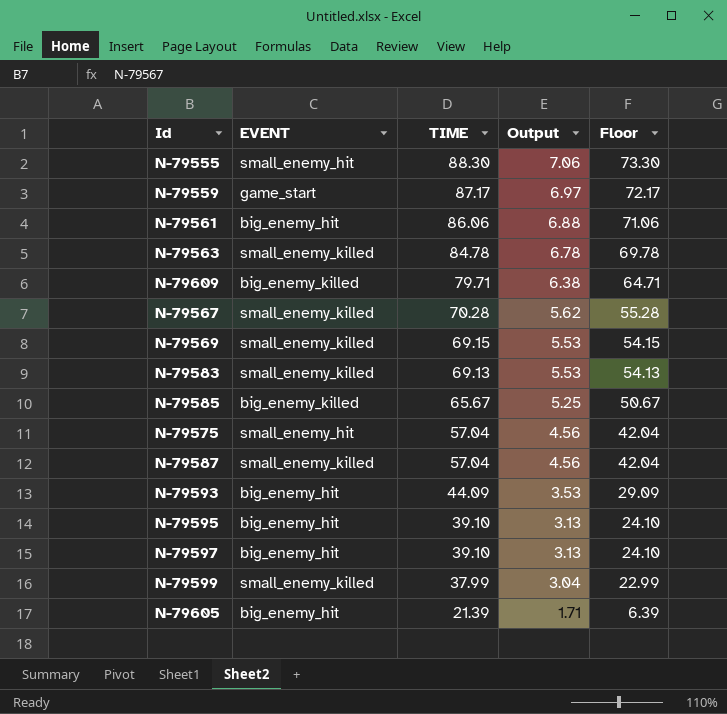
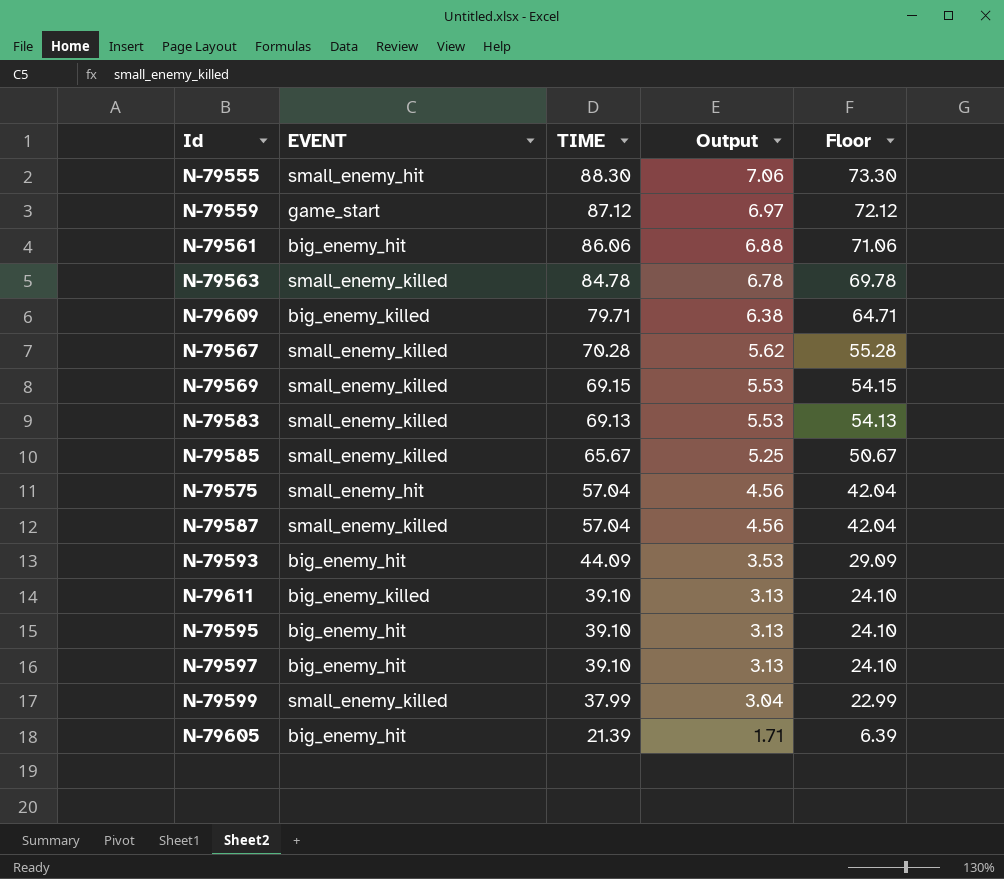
N-79559 | TIME: 87.17 -> 87.12
N-79559 | Floor: 72.17 -> 72.12
N-79585 | EVENT: big_enemy_killed -> small_enemy_killed
row N-79611: none -> big_enemy_killed | 39.10 | 3.13 | 24.10

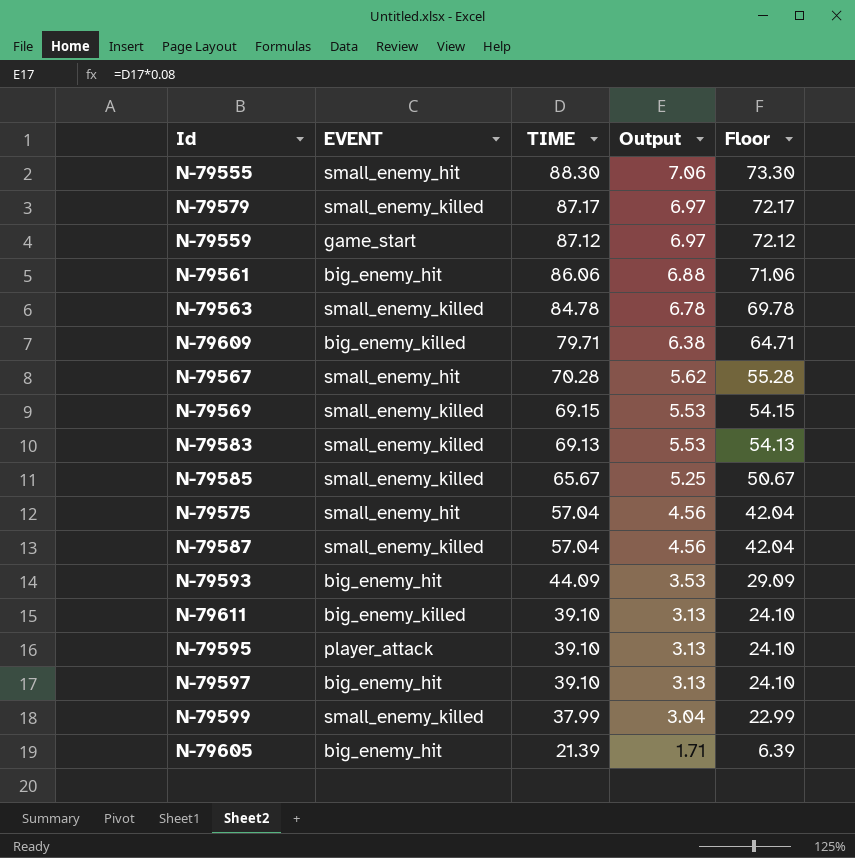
row N-79579: none -> small_enemy_killed | 87.17 | 6.97 | 72.17
N-79567 | EVENT: small_enemy_killed -> small_enemy_hit
N-79595 | EVENT: big_enemy_hit -> player_attack

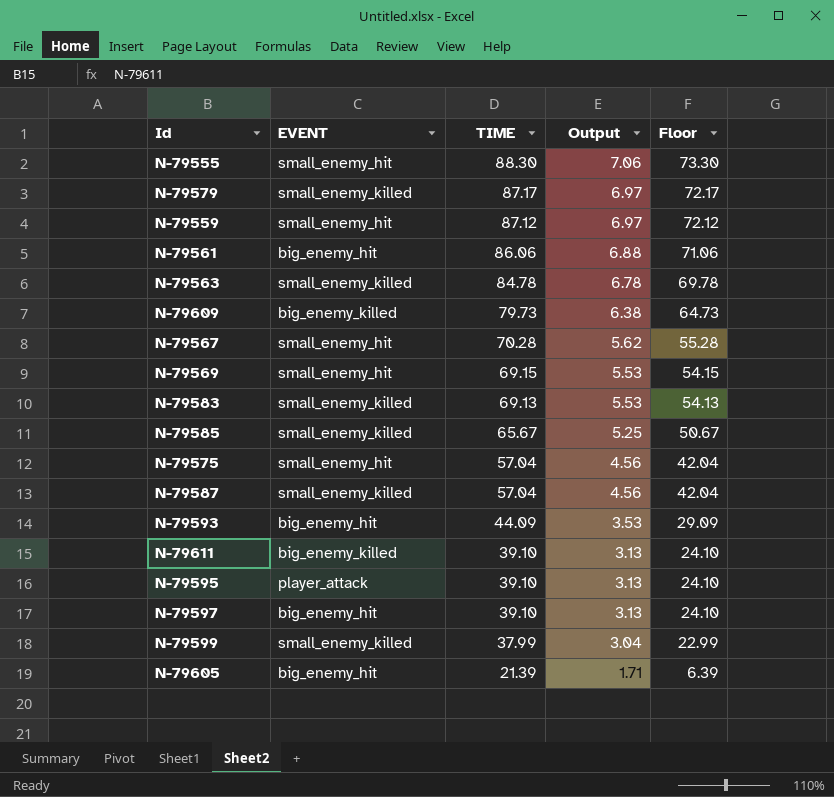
N-79559 | EVENT: game_start -> small_enemy_hit
N-79609 | TIME: 79.71 -> 79.73
N-79609 | Floor: 64.71 -> 64.73
N-79569 | EVENT: small_enemy_killed -> small_enemy_hit

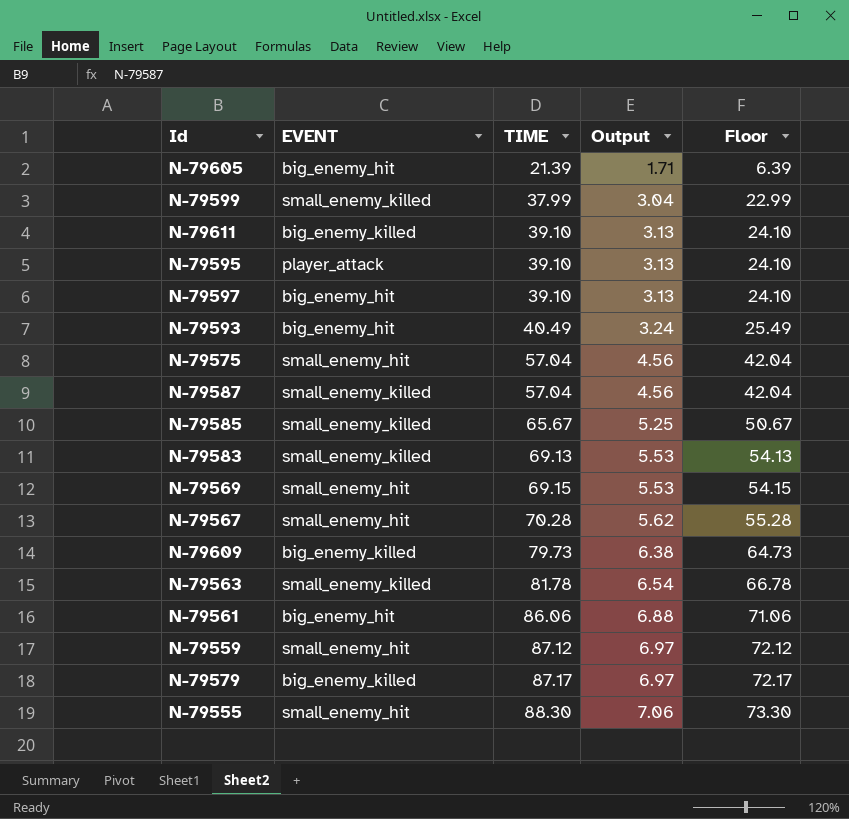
row order: TIME descending -> TIME ascending
N-79593 | TIME: 44.09 -> 40.49
N-79593 | Output: 3.53 -> 3.24
N-79593 | Floor: 29.09 -> 25.49
N-79563 | TIME: 84.78 -> 81.78
N-79563 | Output: 6.78 -> 6.54
N-79563 | Floor: 69.78 -> 66.78
N-79579 | EVENT: small_enemy_killed -> big_enemy_killed

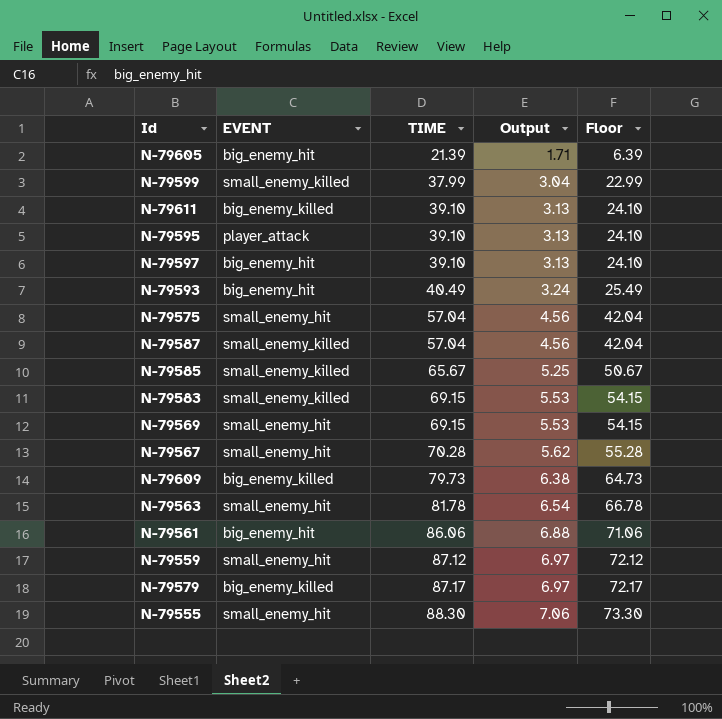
N-79583 | TIME: 69.13 -> 69.15
N-79583 | Floor: 54.13 -> 54.15
N-79563 | EVENT: small_enemy_killed -> small_enemy_hit

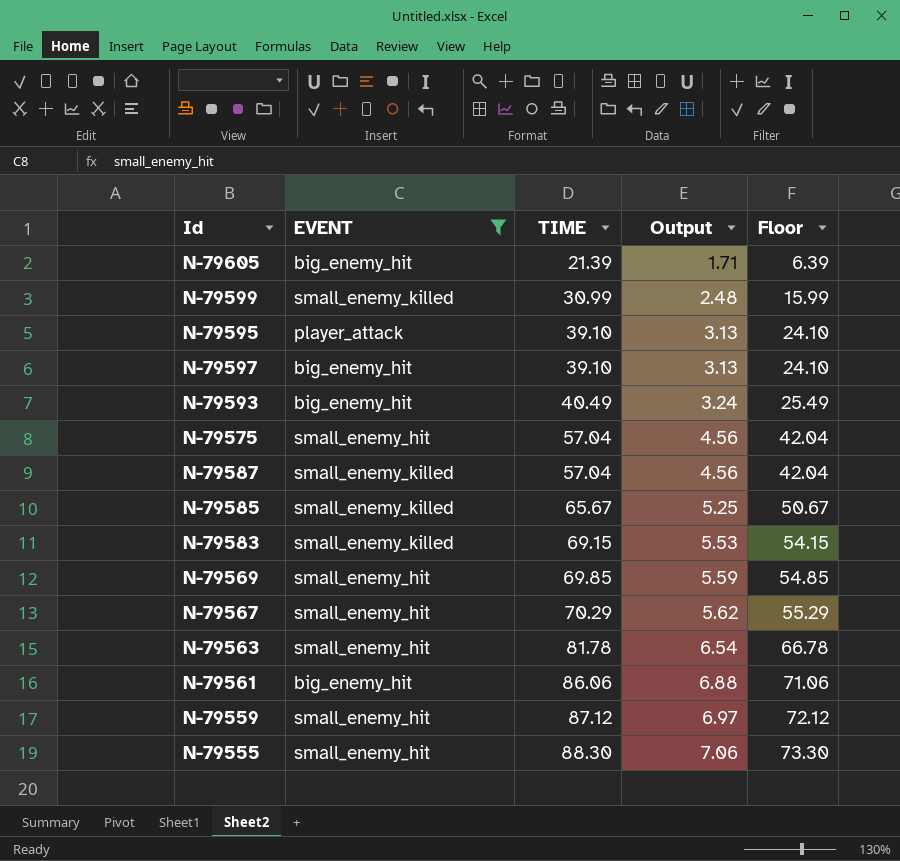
filter: none -> EVENT != big_enemy_killed
N-79599 | TIME: 37.99 -> 30.99
N-79599 | Output: 3.04 -> 2.48
N-79599 | Floor: 22.99 -> 15.99
N-79569 | TIME: 69.15 -> 69.85
N-79569 | Output: 5.53 -> 5.59
N-79569 | Floor: 54.15 -> 54.85
N-79567 | TIME: 70.28 -> 70.29
N-79567 | Floor: 55.28 -> 55.29

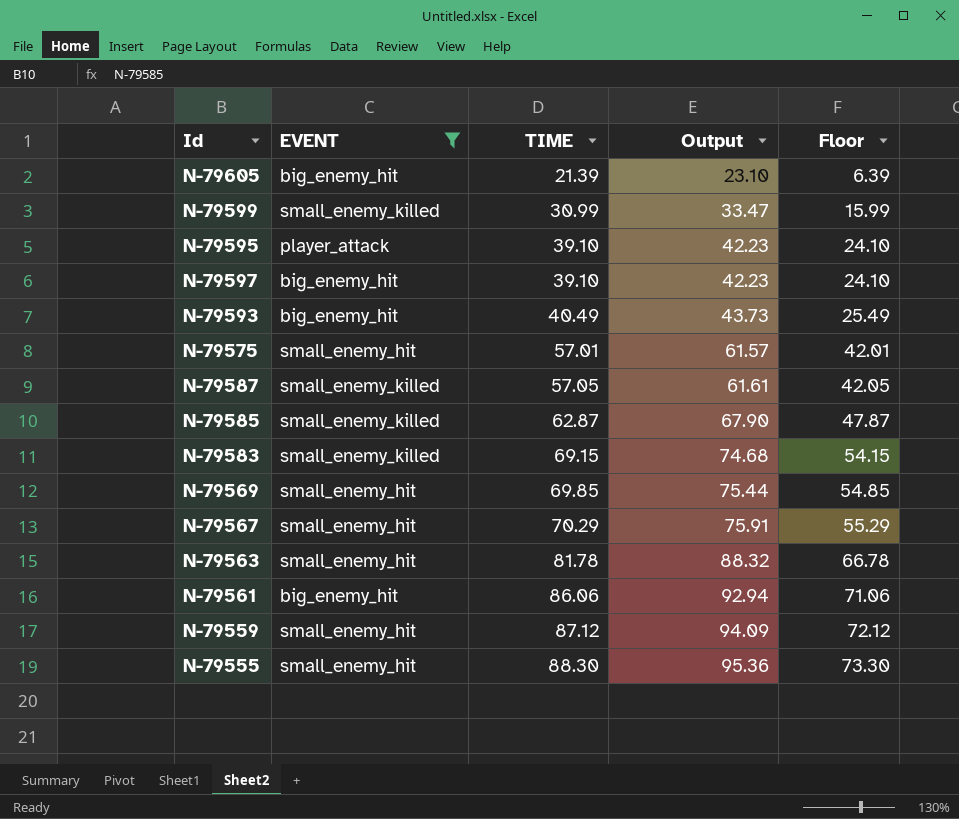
column Output | formula: [TIME] * 0.08 -> [TIME] * 1.08
N-79575 | TIME: 57.04 -> 57.01
N-79575 | Floor: 42.04 -> 42.01
N-79587 | TIME: 57.04 -> 57.05
N-79587 | Floor: 42.04 -> 42.05
N-79585 | TIME: 65.67 -> 62.87
N-79585 | Floor: 50.67 -> 47.87

